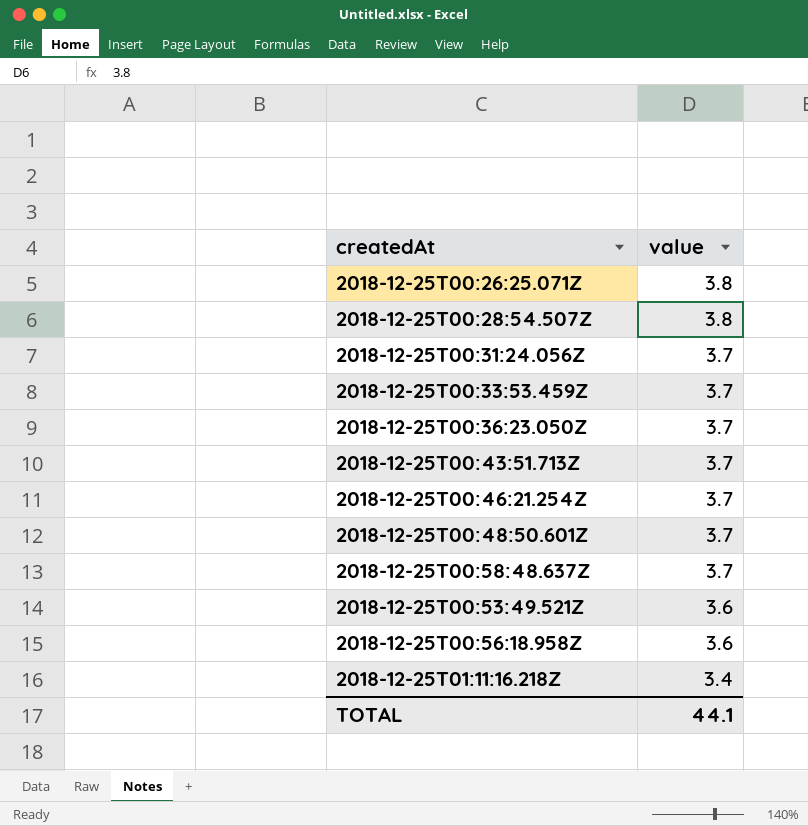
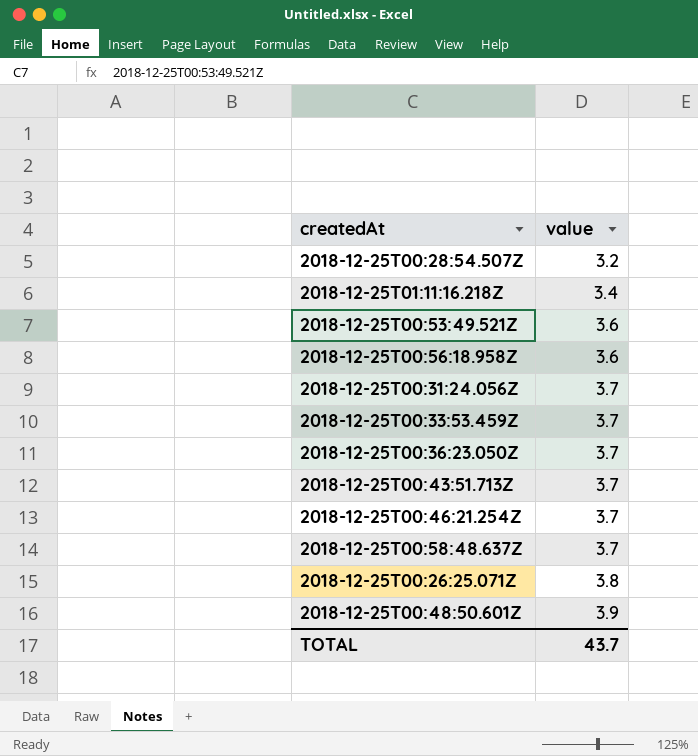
row order: value descending -> value ascending
2018-12-25T00:28:54.507Z | value: 3.8 -> 3.2
2018-12-25T00:48:50.601Z | value: 3.7 -> 3.9
TOTAL | value: 44.1 -> 43.7

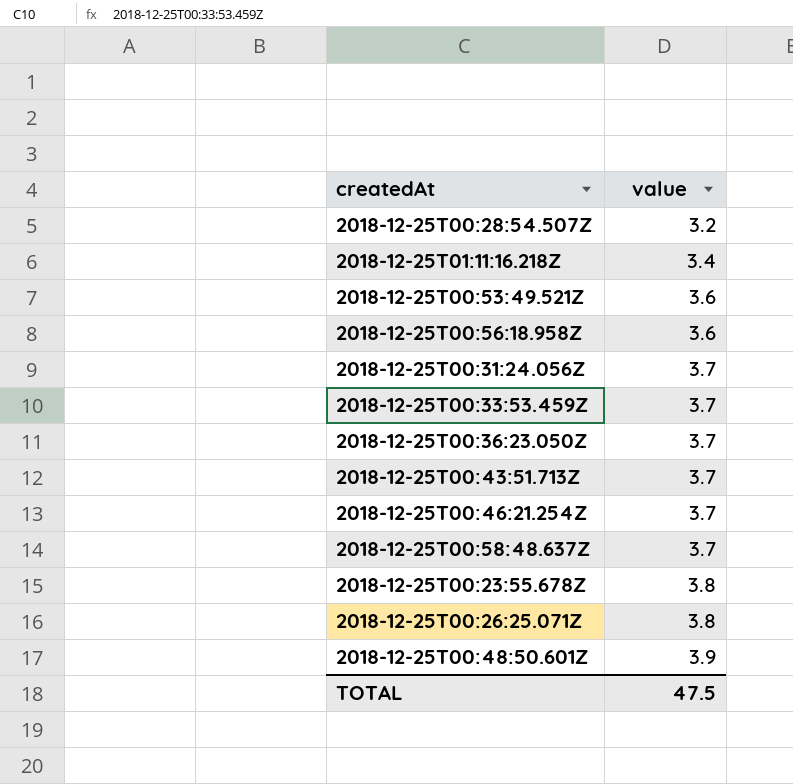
row 2018-12-25T00:23:55.678Z: none -> 3.8
TOTAL | value: 43.7 -> 47.5

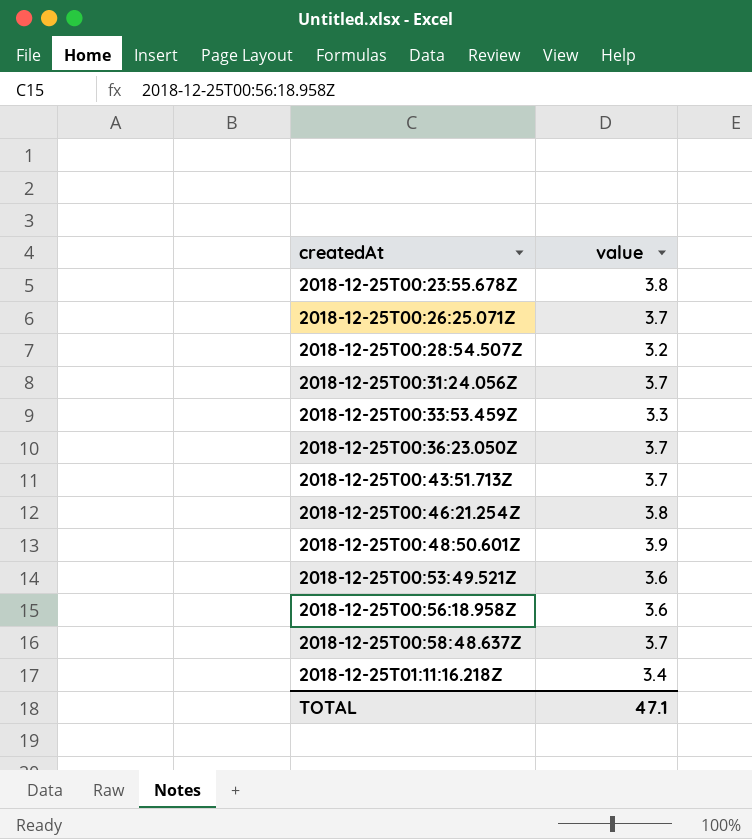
row order: value ascending -> createdAt ascending
2018-12-25T00:26:25.071Z | value: 3.8 -> 3.7
2018-12-25T00:33:53.459Z | value: 3.7 -> 3.3
2018-12-25T00:46:21.254Z | value: 3.7 -> 3.8
TOTAL | value: 47.5 -> 47.1

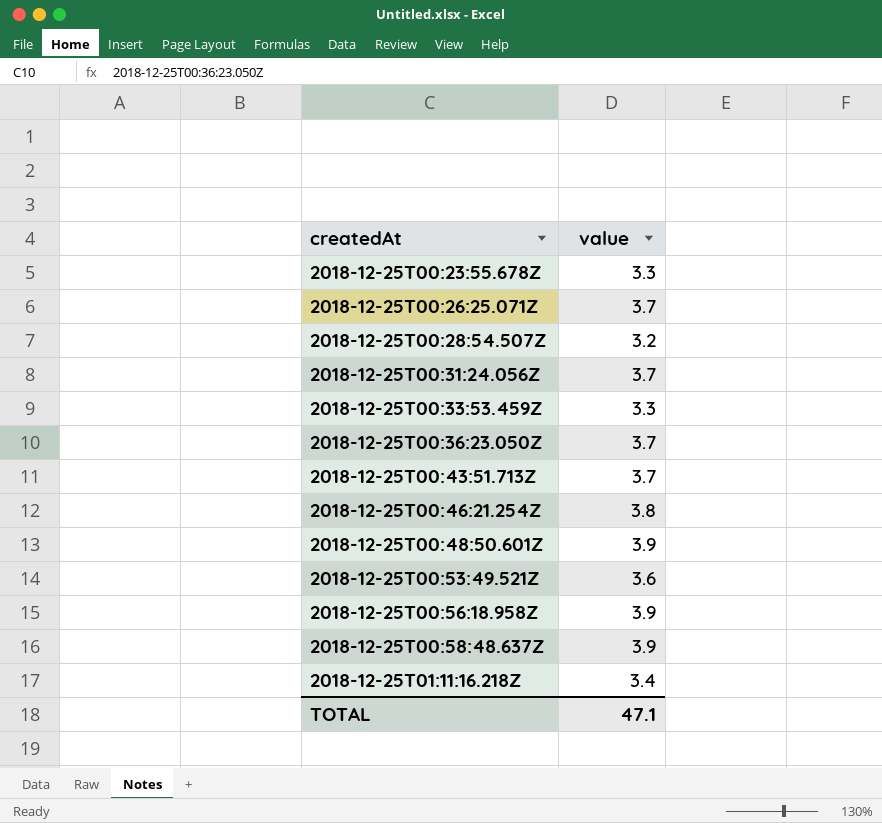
2018-12-25T00:23:55.678Z | value: 3.8 -> 3.3
2018-12-25T00:56:18.958Z | value: 3.6 -> 3.9
2018-12-25T00:58:48.637Z | value: 3.7 -> 3.9

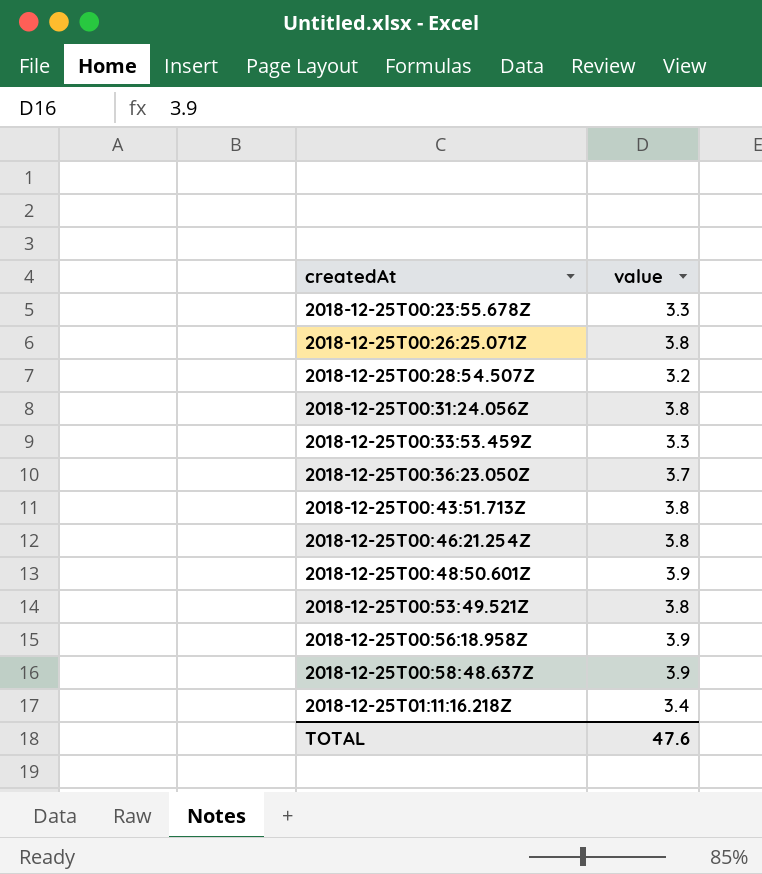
2018-12-25T00:26:25.071Z | value: 3.7 -> 3.8
2018-12-25T00:31:24.056Z | value: 3.7 -> 3.8
2018-12-25T00:43:51.713Z | value: 3.7 -> 3.8
2018-12-25T00:53:49.521Z | value: 3.6 -> 3.8
TOTAL | value: 47.1 -> 47.6

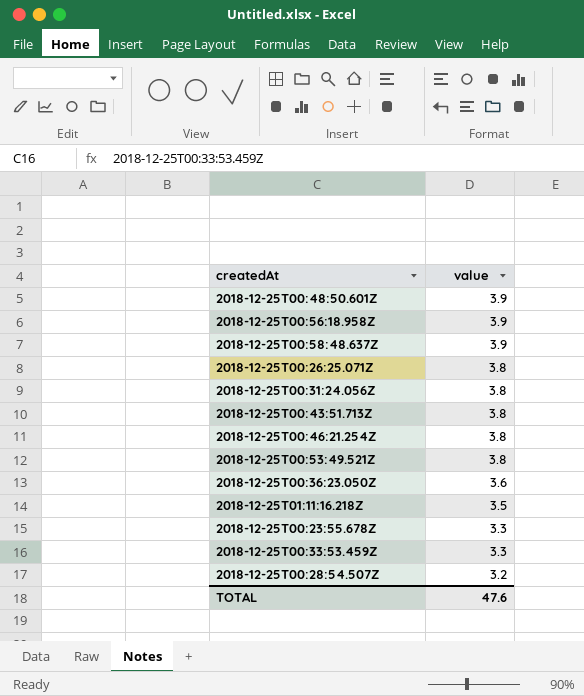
row order: createdAt ascending -> value descending
2018-12-25T00:36:23.050Z | value: 3.7 -> 3.6
2018-12-25T01:11:16.218Z | value: 3.4 -> 3.5

